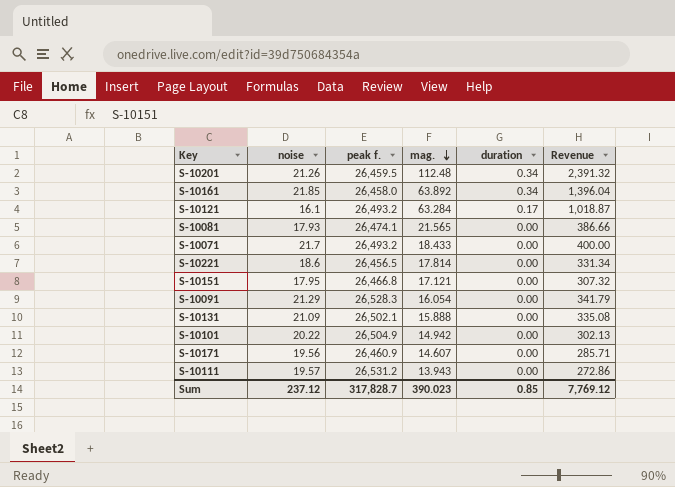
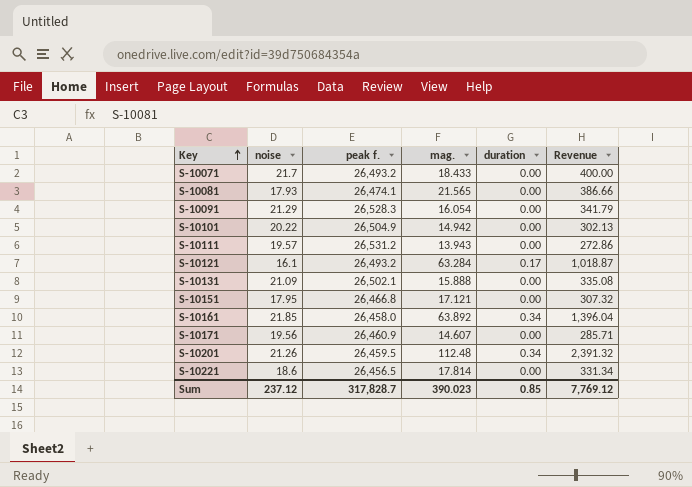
row order: mag. descending -> Key ascending

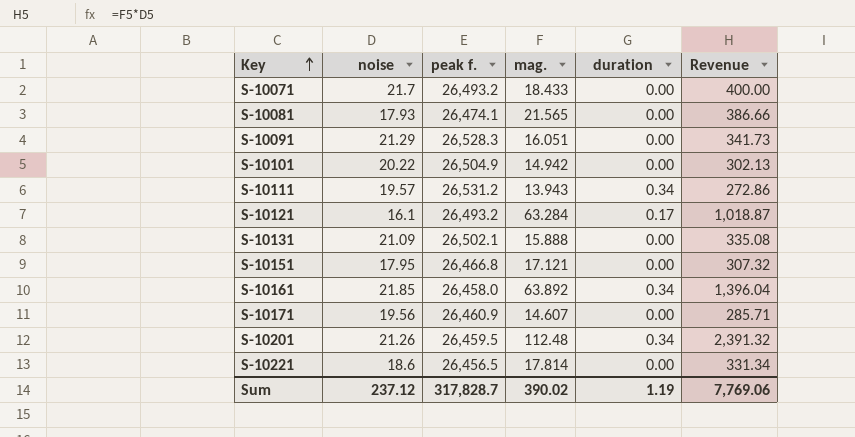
S-10091 | mag.: 16.054 -> 16.051
S-10091 | Revenue: 341.79 -> 341.73
S-10111 | duration: 0.00 -> 0.34
Sum | mag.: 390.023 -> 390.02
Sum | duration: 0.85 -> 1.19
Sum | Revenue: 7,769.12 -> 7,769.06

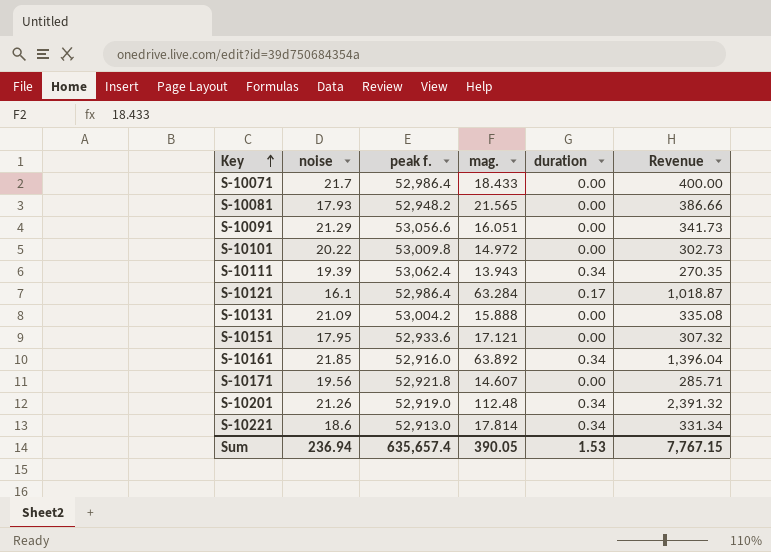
S-10071 | peak f.: 26,493.2 -> 52,986.4
S-10081 | peak f.: 26,474.1 -> 52,948.2
S-10091 | peak f.: 26,528.3 -> 53,056.6
S-10101 | peak f.: 26,504.9 -> 53,009.8
S-10101 | mag.: 14.942 -> 14.972
S-10101 | Revenue: 302.13 -> 302.73
S-10111 | noise: 19.57 -> 19.39
S-10111 | peak f.: 26,531.2 -> 53,062.4
S-10111 | Revenue: 272.86 -> 270.35
S-10121 | peak f.: 26,493.2 -> 52,986.4
S-10131 | peak f.: 26,502.1 -> 53,004.2
S-10151 | peak f.: 26,466.8 -> 52,933.6
S-10161 | peak f.: 26,458.0 -> 52,916.0
S-10171 | peak f.: 26,460.9 -> 52,921.8
S-10201 | peak f.: 26,459.5 -> 52,919.0
S-10221 | peak f.: 26,456.5 -> 52,913.0
S-10221 | duration: 0.00 -> 0.34
Sum | noise: 237.12 -> 236.94
Sum | peak f.: 317,828.7 -> 635,657.4
Sum | mag.: 390.02 -> 390.05
Sum | duration: 1.19 -> 1.53
Sum | Revenue: 7,769.06 -> 7,767.15

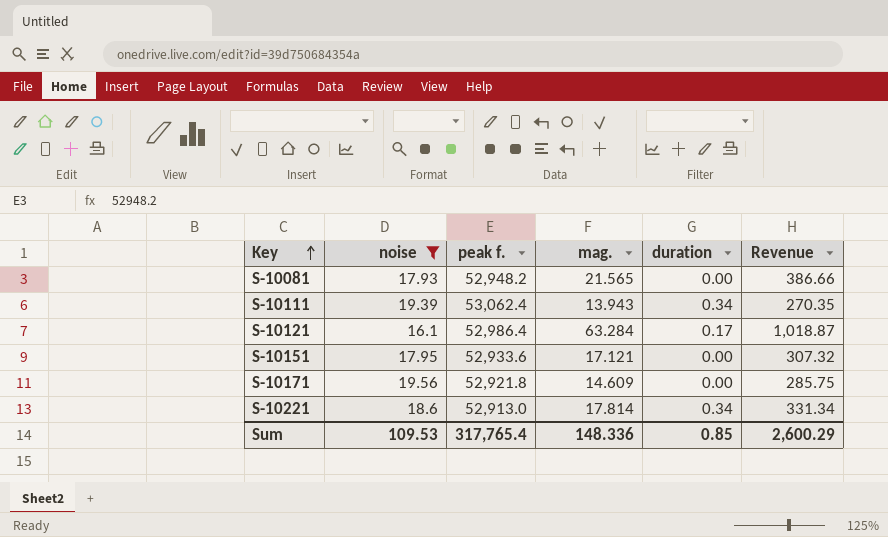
filter: none -> noise <= 19.56
S-10171 | mag.: 14.607 -> 14.609
S-10171 | Revenue: 285.71 -> 285.75
Sum | noise: 236.94 -> 109.53
Sum | peak f.: 635,657.4 -> 317,765.4
Sum | mag.: 390.05 -> 148.336
Sum | duration: 1.53 -> 0.85
Sum | Revenue: 7,767.15 -> 2,600.29

